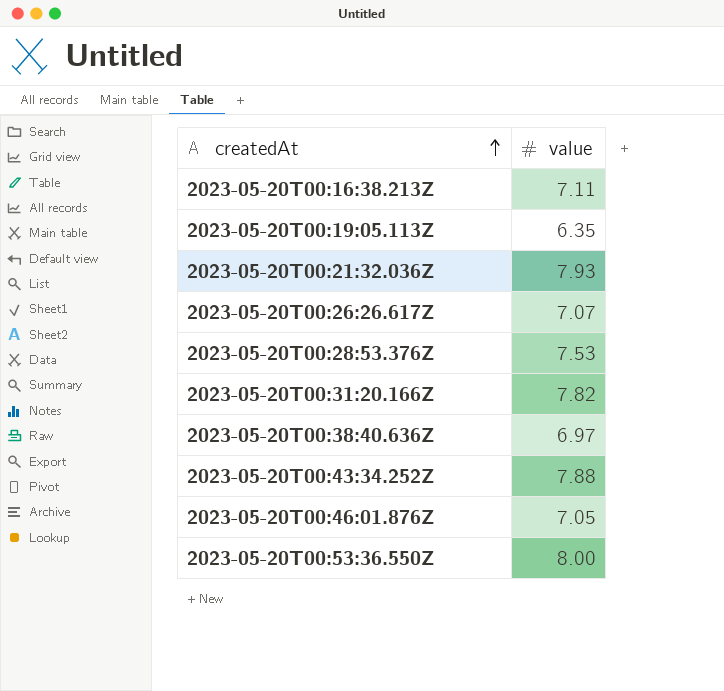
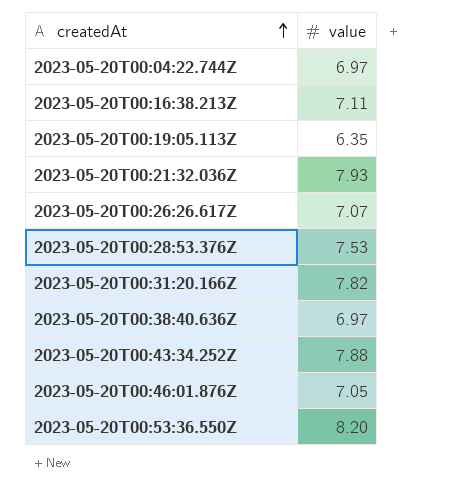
row 2023-05-20T00:04:22.744Z: none -> 6.97
2023-05-20T00:53:36.550Z | value: 8.00 -> 8.20

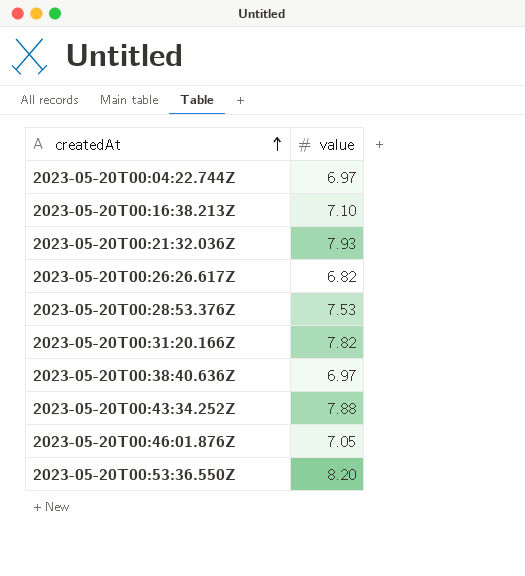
row 2023-05-20T00:19:05.113Z: 6.35 -> none
2023-05-20T00:16:38.213Z | value: 7.11 -> 7.10
2023-05-20T00:26:26.617Z | value: 7.07 -> 6.82

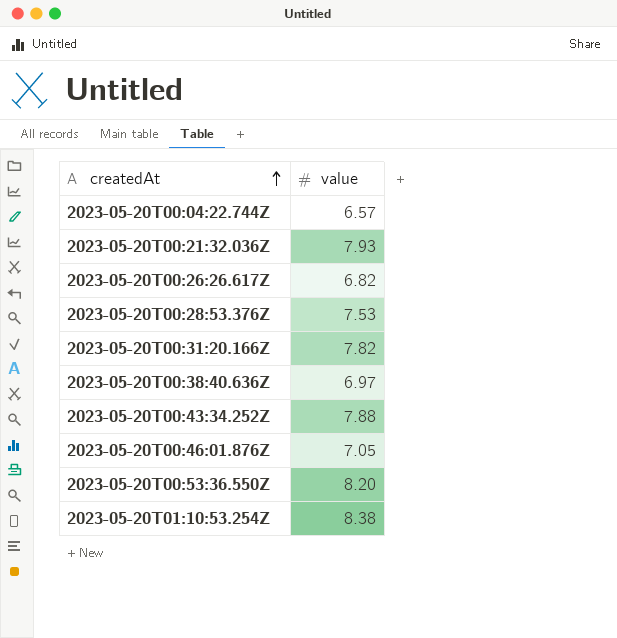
row 2023-05-20T00:16:38.213Z: 7.10 -> none
2023-05-20T00:04:22.744Z | value: 6.97 -> 6.57
row 2023-05-20T01:10:53.254Z: none -> 8.38

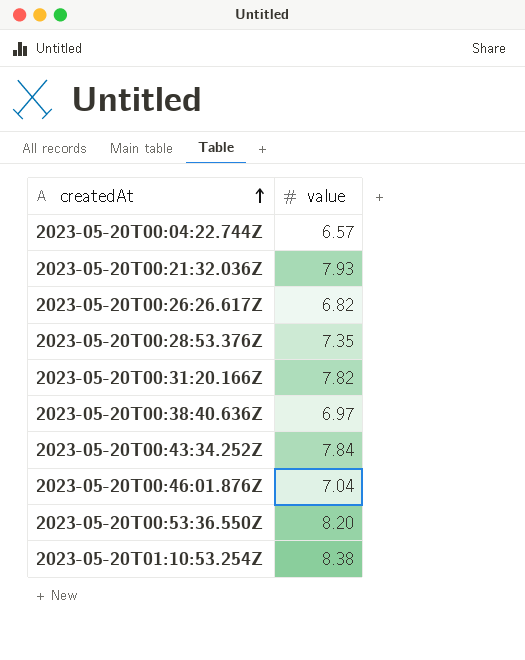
2023-05-20T00:28:53.376Z | value: 7.53 -> 7.35
2023-05-20T00:43:34.252Z | value: 7.88 -> 7.84
2023-05-20T00:46:01.876Z | value: 7.05 -> 7.04

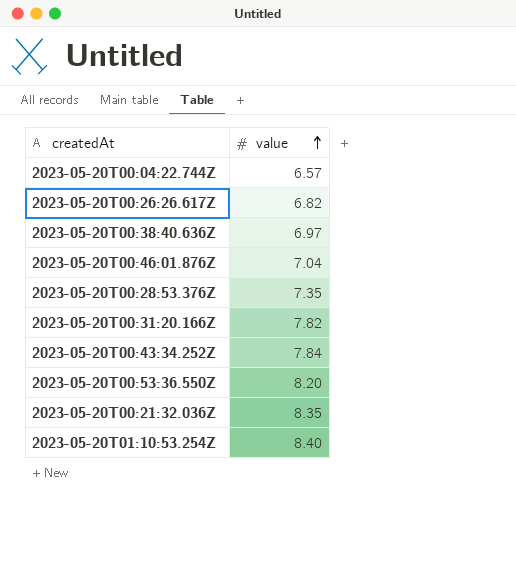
row order: createdAt ascending -> value ascending
2023-05-20T00:21:32.036Z | value: 7.93 -> 8.35
2023-05-20T01:10:53.254Z | value: 8.38 -> 8.40

